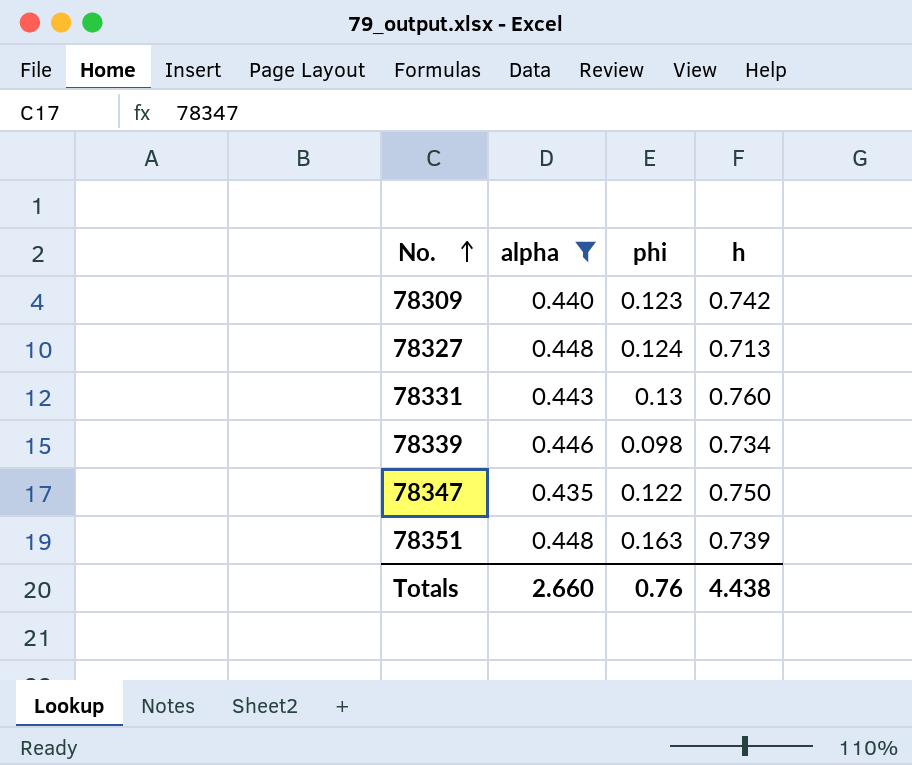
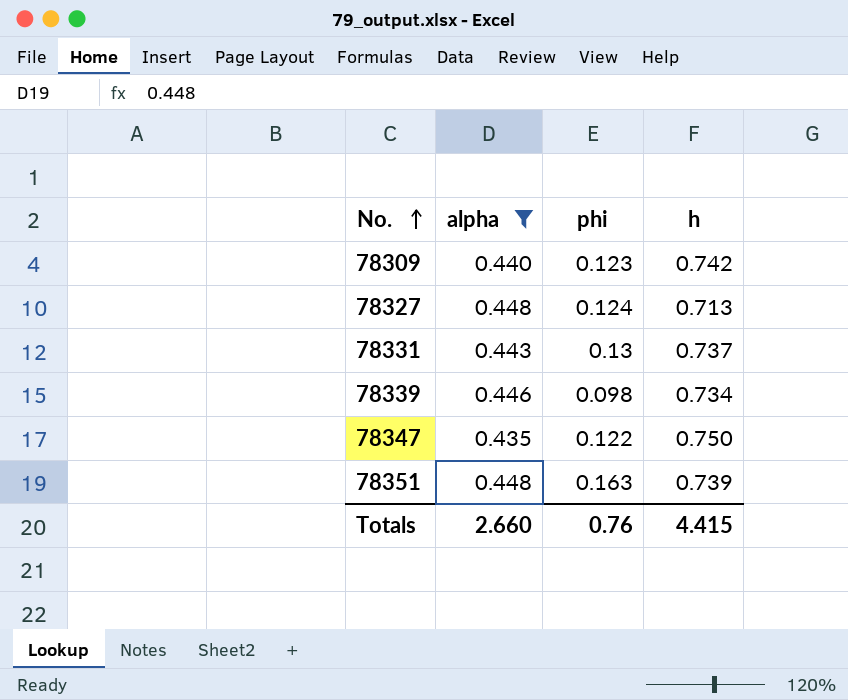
78331 | h: 0.760 -> 0.737
Totals | h: 4.438 -> 4.415

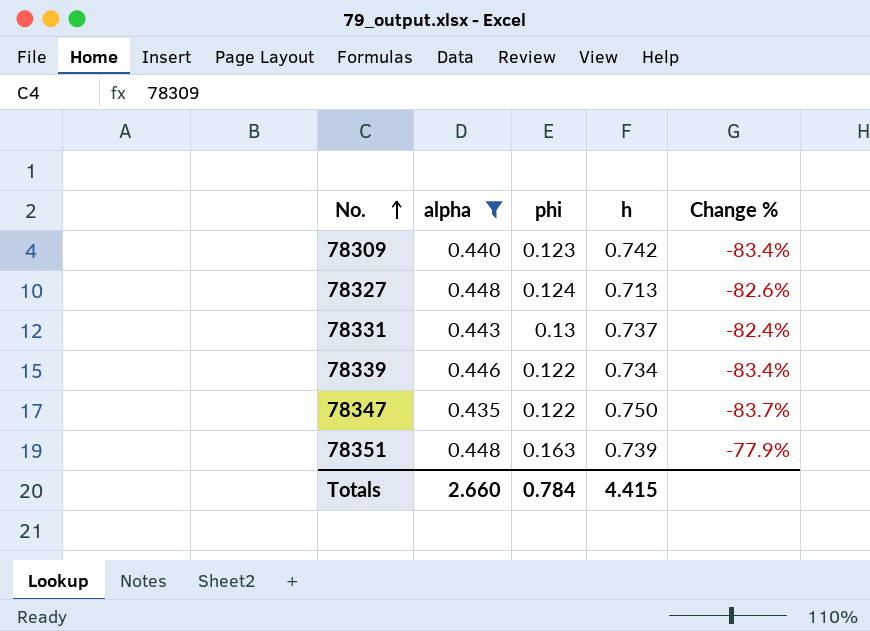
column Change % | formula: none -> ([phi] - [h]) / [h]
78339 | phi: 0.098 -> 0.122
Totals | phi: 0.76 -> 0.784

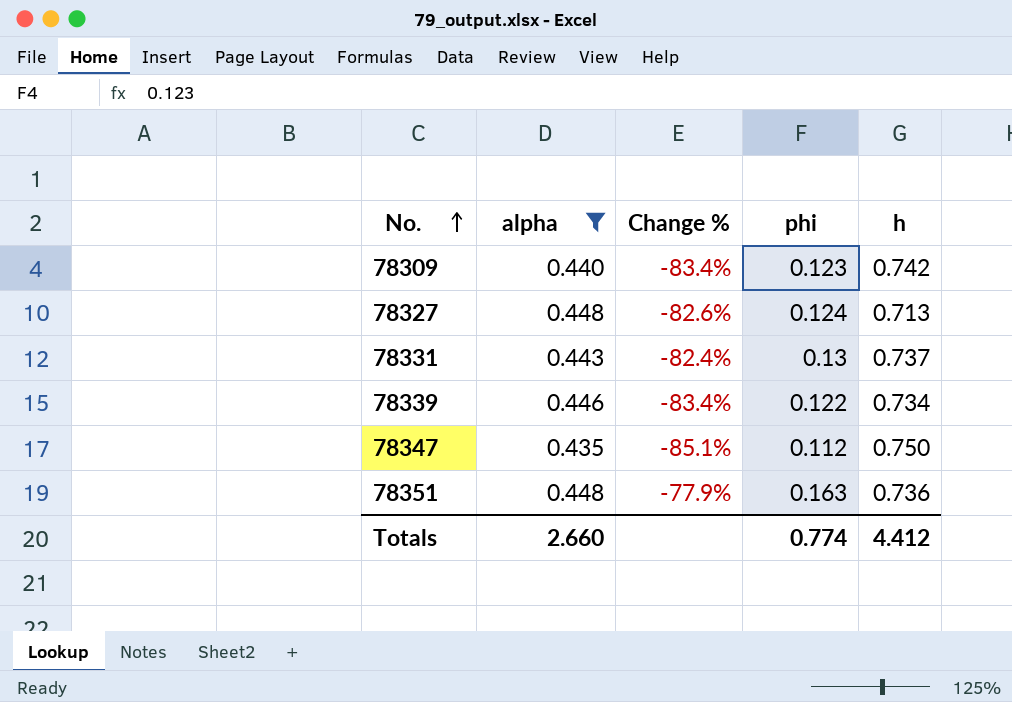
column Change % | position: 5 -> 3
78347 | Change %: -83.7% -> -85.1%
78347 | phi: 0.122 -> 0.112
78351 | h: 0.739 -> 0.736
Totals | phi: 0.784 -> 0.774
Totals | h: 4.415 -> 4.412

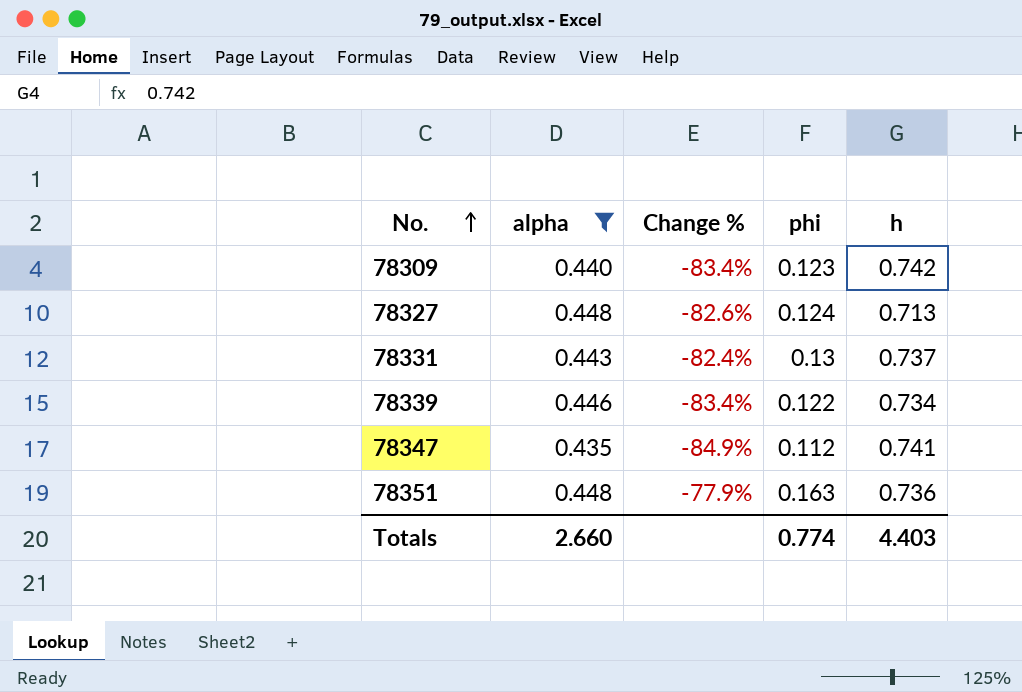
78347 | Change %: -85.1% -> -84.9%
78347 | h: 0.750 -> 0.741
Totals | h: 4.412 -> 4.403

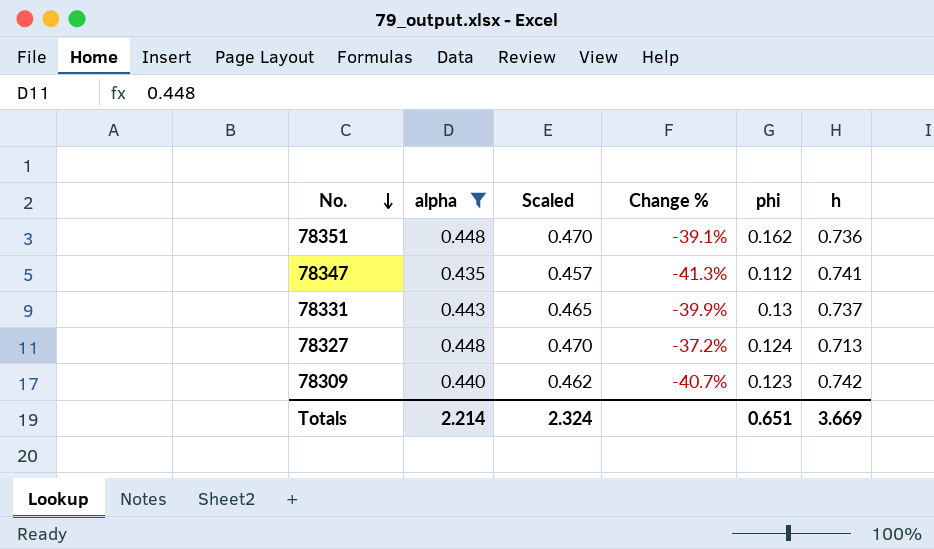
row order: No. ascending -> No. descending
column Scaled | formula: none -> [alpha] * 1.05
column Change % | formula: ([phi] - [h]) / [h] -> ([alpha] - [h]) / [h]
row 78339: 0.446 | -83.4% | 0.122 | 0.734 -> none
78351 | phi: 0.163 -> 0.162
Totals | alpha: 2.660 -> 2.214
Totals | phi: 0.774 -> 0.651
Totals | h: 4.403 -> 3.669

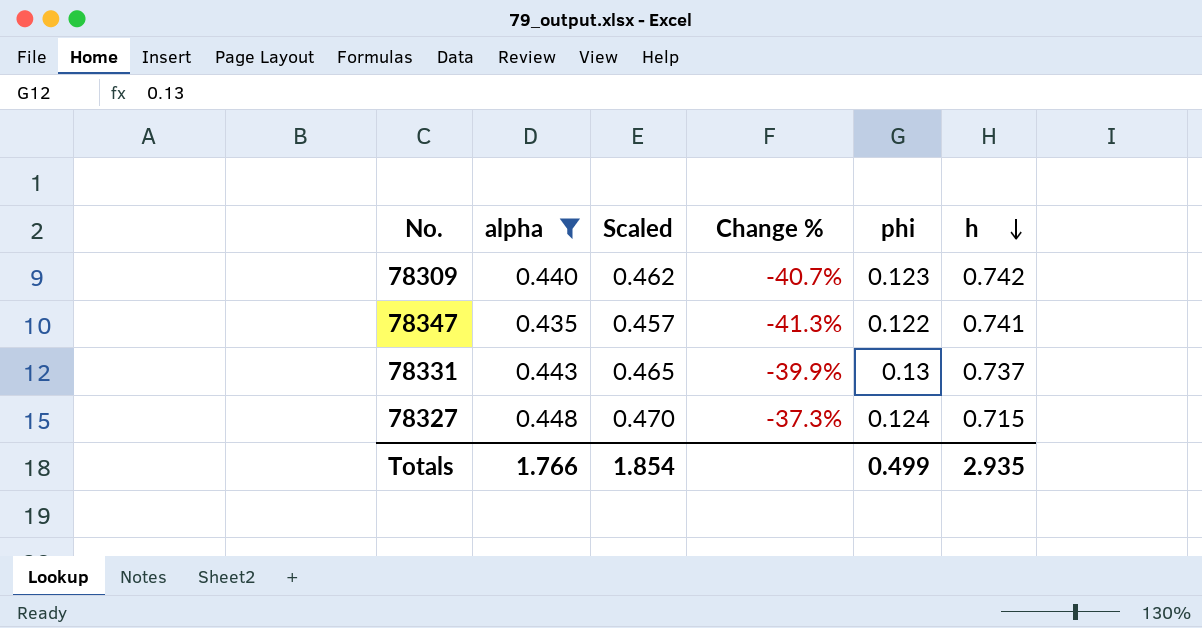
row order: No. descending -> h descending
row 78351: 0.448 | 0.470 | -39.1% | 0.162 | 0.736 -> none
78347 | phi: 0.112 -> 0.122
78327 | Change %: -37.2% -> -37.3%
78327 | h: 0.713 -> 0.715
Totals | alpha: 2.214 -> 1.766
Totals | Scaled: 2.324 -> 1.854
Totals | phi: 0.651 -> 0.499
Totals | h: 3.669 -> 2.935

